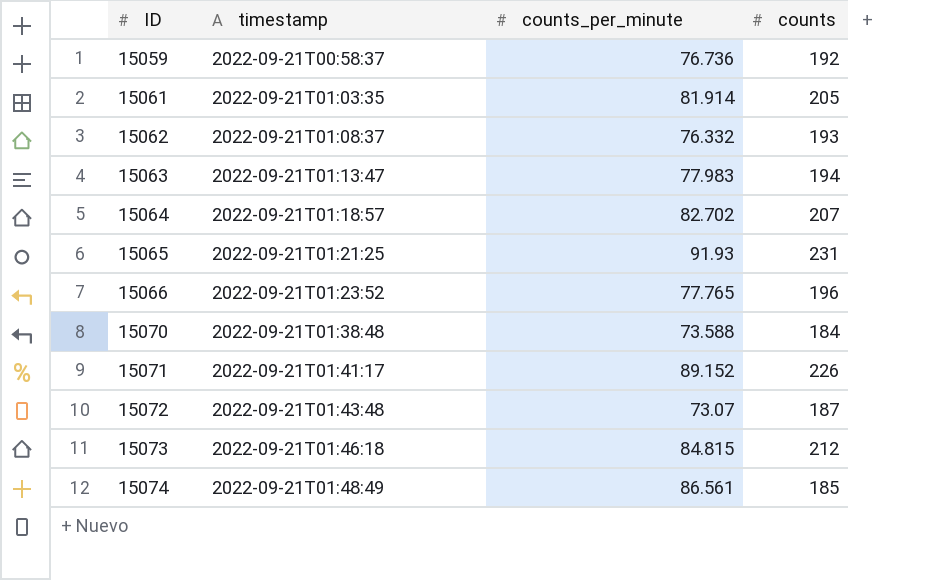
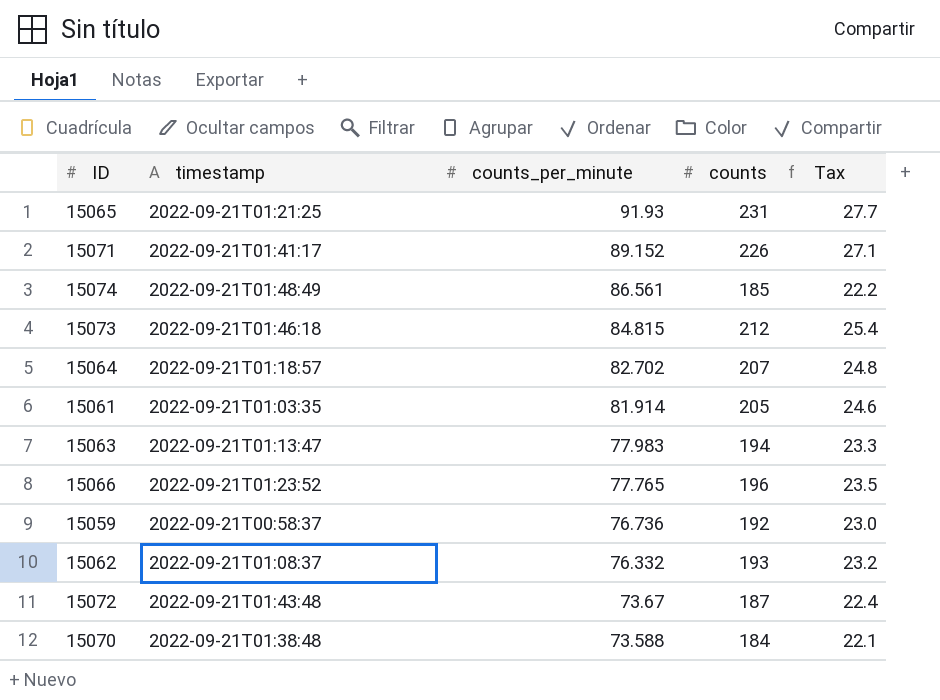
row order: ID ascending -> counts_per_minute descending
column Tax | formula: none -> [counts] * 0.12
15072 | counts_per_minute: 73.07 -> 73.67

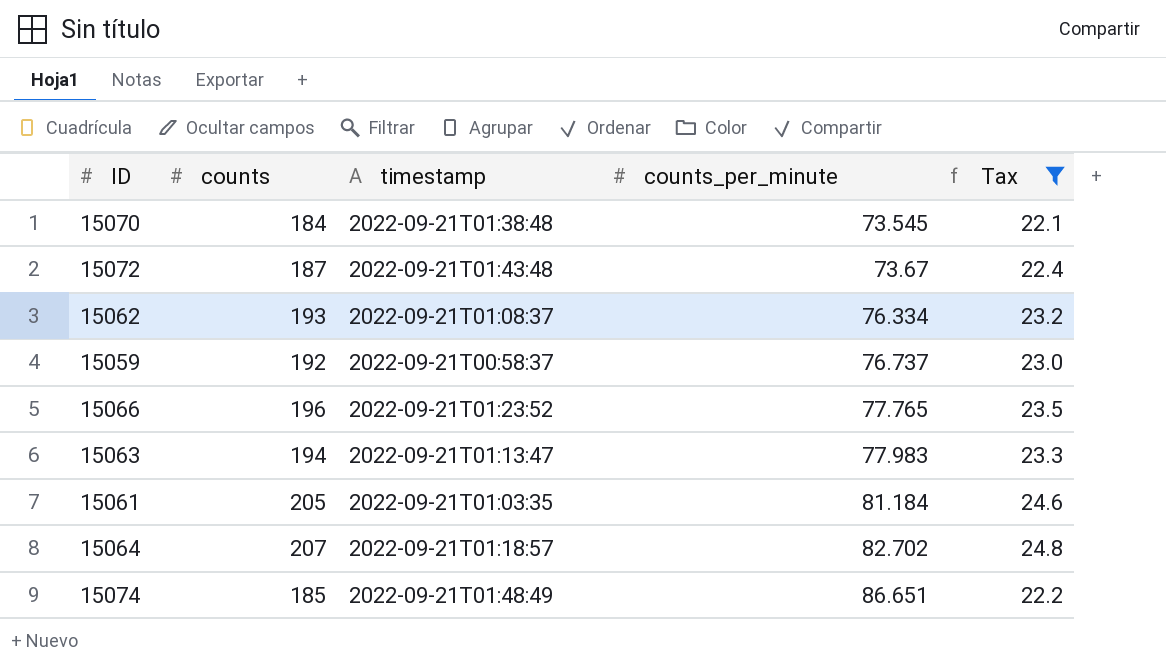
filter: none -> Tax <= 24.8
row order: counts_per_minute descending -> counts_per_minute ascending
column counts | position: 4 -> 2
15070 | counts_per_minute: 73.588 -> 73.545
15062 | counts_per_minute: 76.332 -> 76.334
15059 | counts_per_minute: 76.736 -> 76.737
15061 | counts_per_minute: 81.914 -> 81.184
15074 | counts_per_minute: 86.561 -> 86.651

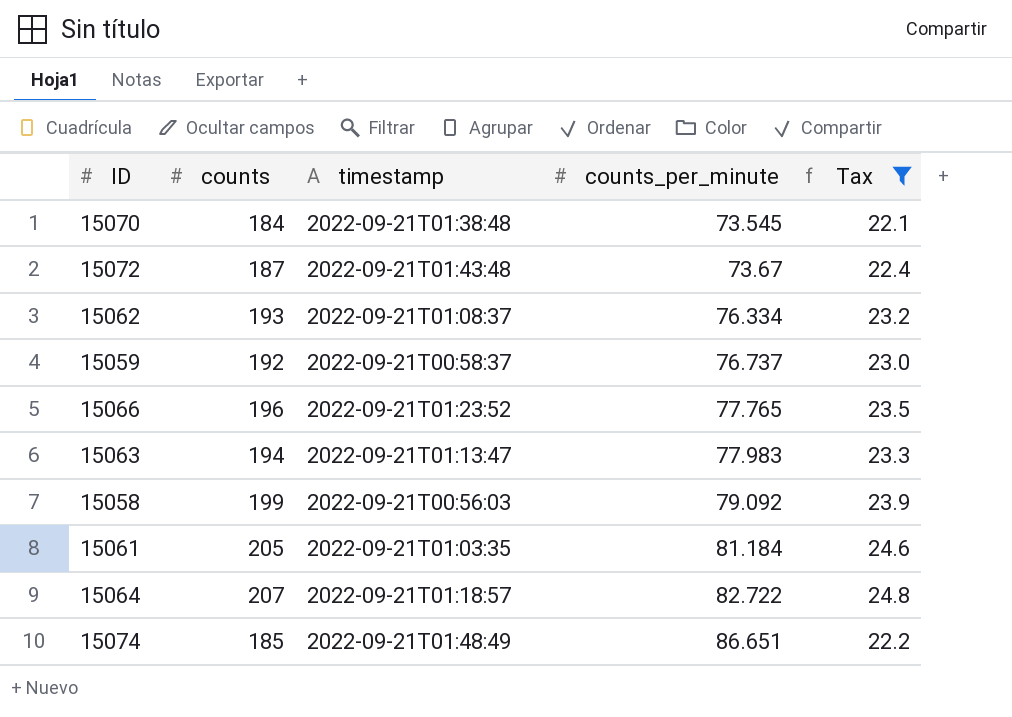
row 15058: none -> 199 | 2022-09-21T00:56:03 | 79.092 | 23.9
15064 | counts_per_minute: 82.702 -> 82.722

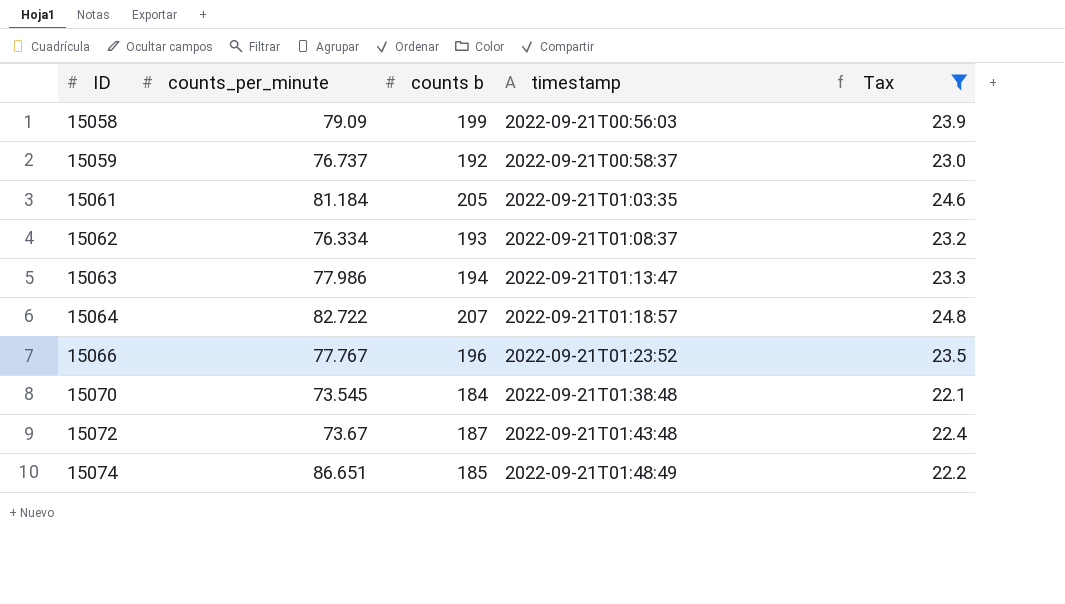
row order: counts_per_minute ascending -> ID ascending
column counts_per_minute | position: 4 -> 2
column name: counts -> counts b
15058 | counts_per_minute: 79.092 -> 79.09
15063 | counts_per_minute: 77.983 -> 77.986
15066 | counts_per_minute: 77.765 -> 77.767

